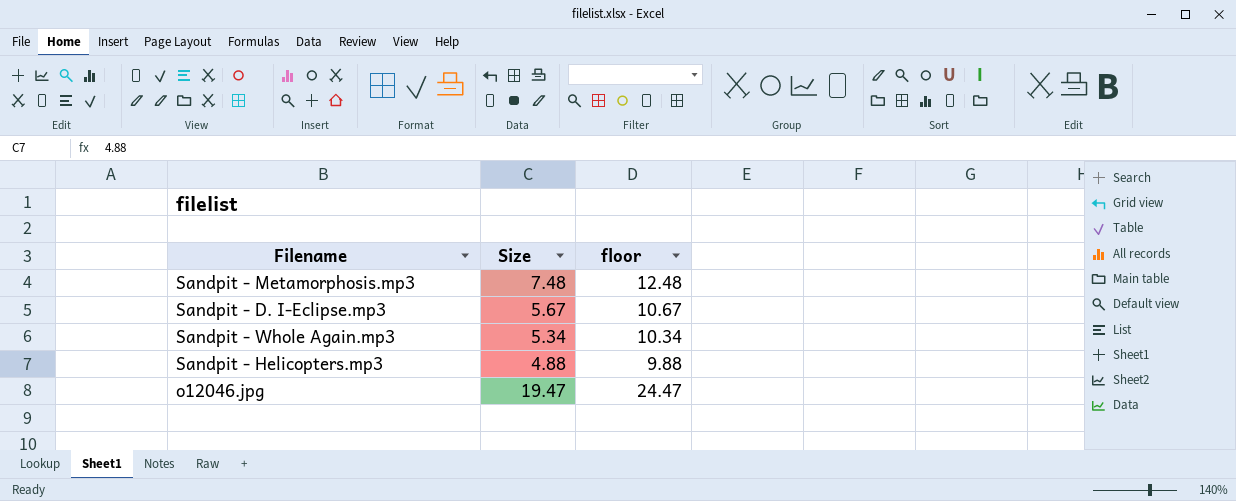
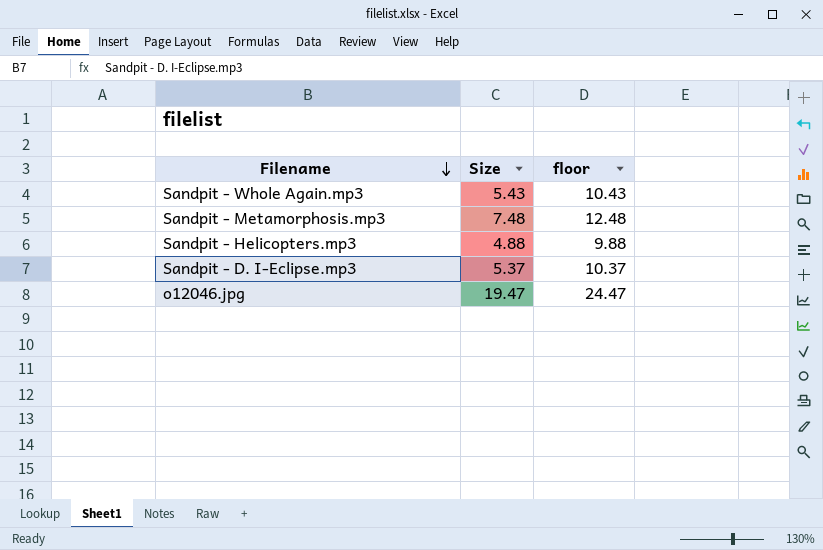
row order: none -> Filename descending
Sandpit - Whole Again.mp3 | Size: 5.34 -> 5.43
Sandpit - Whole Again.mp3 | floor: 10.34 -> 10.43
Sandpit - D. I-Eclipse.mp3 | Size: 5.67 -> 5.37
Sandpit - D. I-Eclipse.mp3 | floor: 10.67 -> 10.37

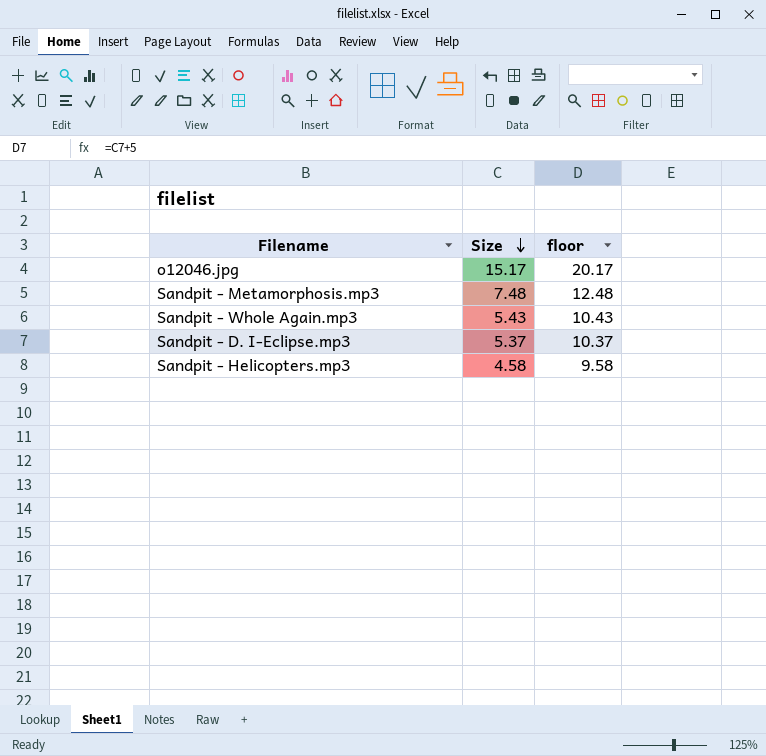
row order: Filename descending -> Size descending
o12046.jpg | Size: 19.47 -> 15.17
o12046.jpg | floor: 24.47 -> 20.17
Sandpit - Helicopters.mp3 | Size: 4.88 -> 4.58
Sandpit - Helicopters.mp3 | floor: 9.88 -> 9.58

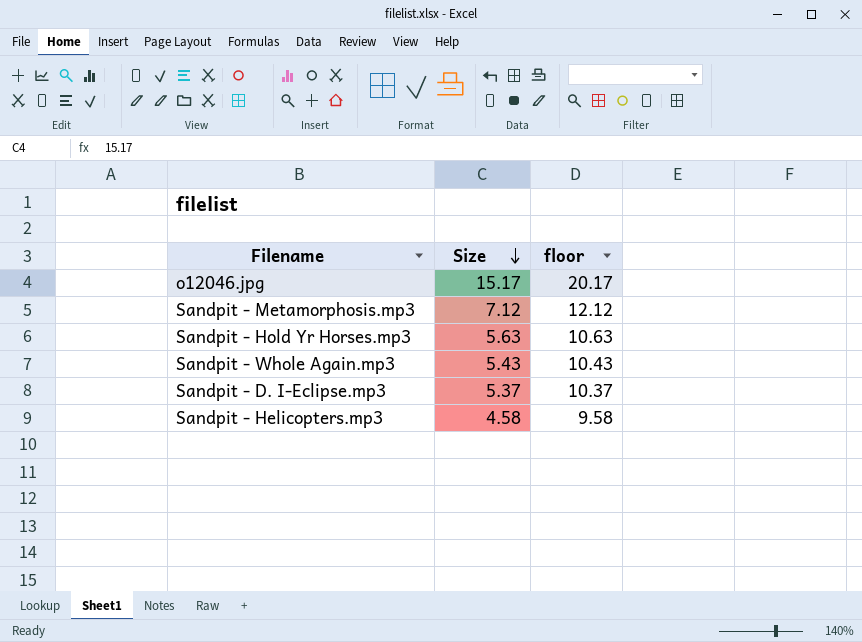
Sandpit - Metamorphosis.mp3 | Size: 7.48 -> 7.12
Sandpit - Metamorphosis.mp3 | floor: 12.48 -> 12.12
row Sandpit - Hold Yr Horses.mp3: none -> 5.63 | 10.63

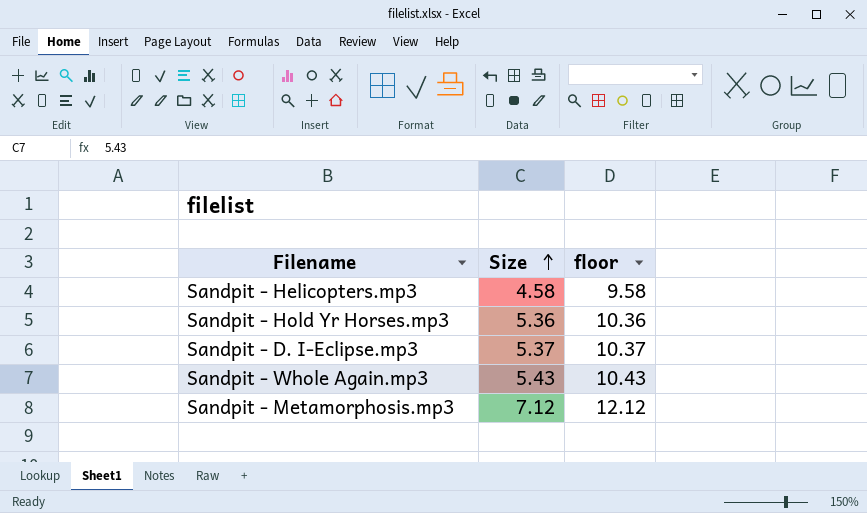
row order: Size descending -> Size ascending
row o12046.jpg: 15.17 | 20.17 -> none
Sandpit - Hold Yr Horses.mp3 | Size: 5.63 -> 5.36
Sandpit - Hold Yr Horses.mp3 | floor: 10.63 -> 10.36

